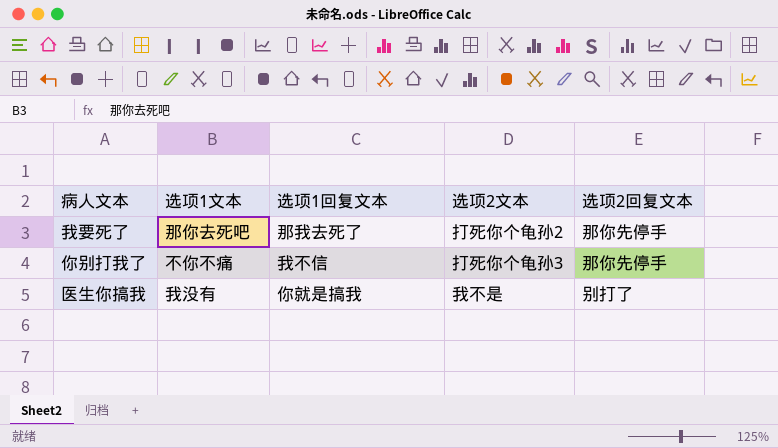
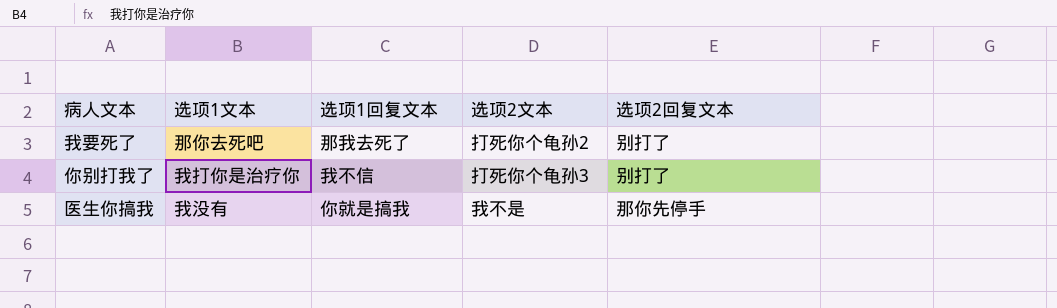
我要死了 | 选项2回复文本: 那你先停手 -> 别打了
你别打我了 | 选项1文本: 不你不痛 -> 我打你是治疗你
你别打我了 | 选项2回复文本: 那你先停手 -> 别打了
医生你搞我 | 选项2回复文本: 别打了 -> 那你先停手

